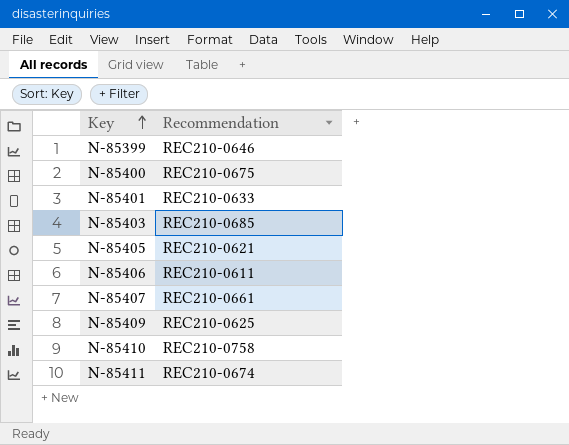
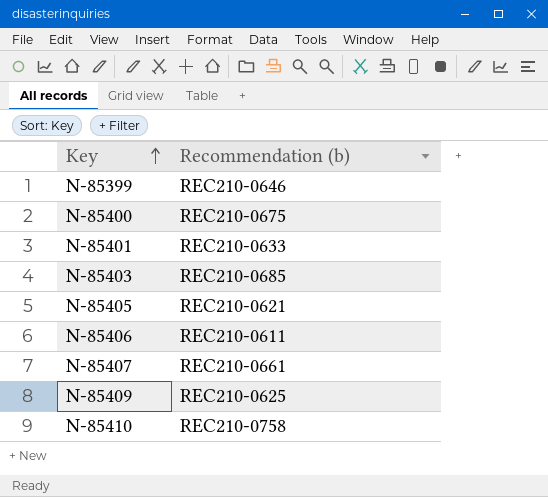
column name: Recommendation -> Recommendation (b)
row N-85411: REC210-0674 -> none

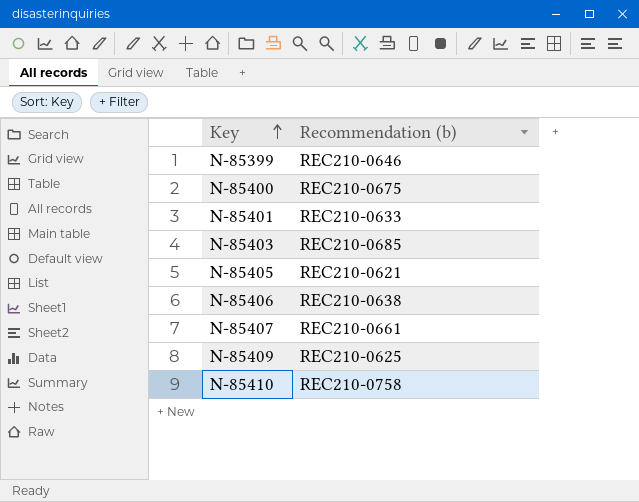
N-85406 | Recommendation (b): REC210-0611 -> REC210-0638

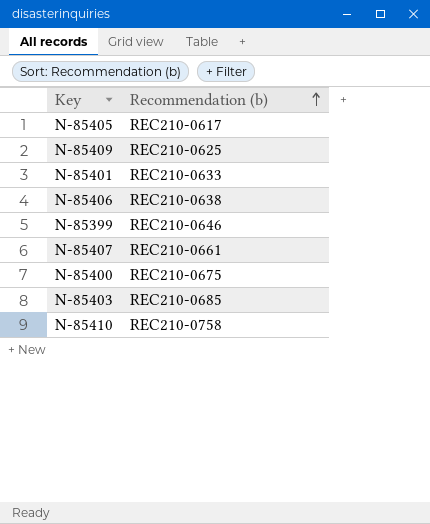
row order: Key ascending -> Recommendation (b) ascending
N-85405 | Recommendation (b): REC210-0621 -> REC210-0617

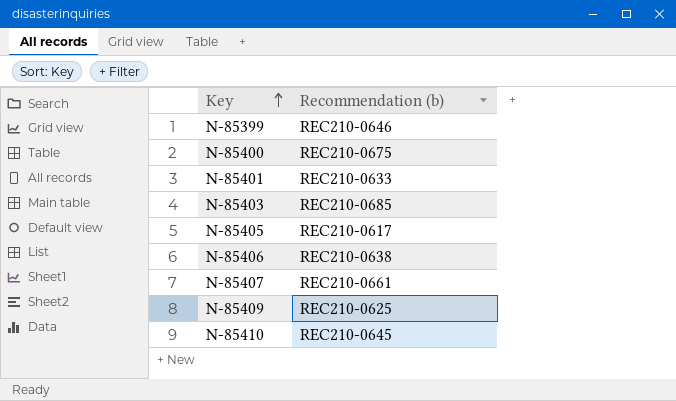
row order: Recommendation (b) ascending -> Key ascending
N-85410 | Recommendation (b): REC210-0758 -> REC210-0645

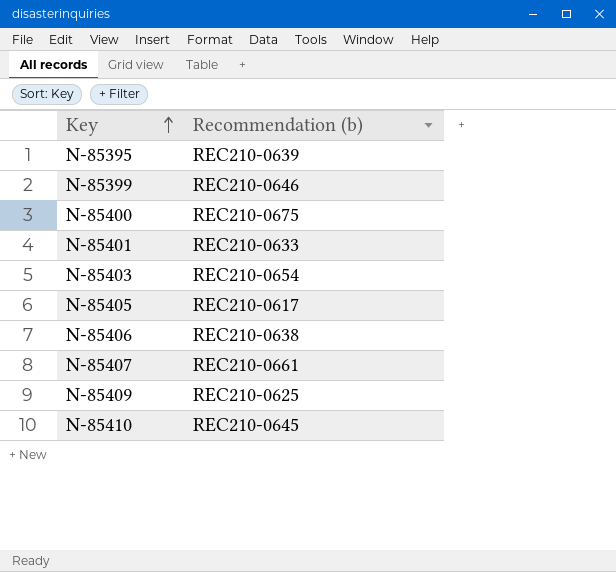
row N-85395: none -> REC210-0639
N-85403 | Recommendation (b): REC210-0685 -> REC210-0654

